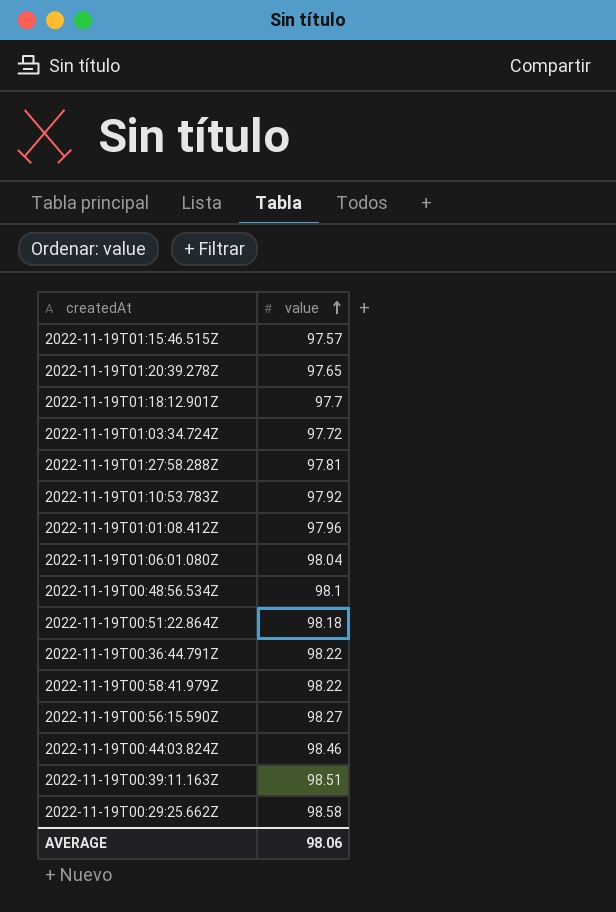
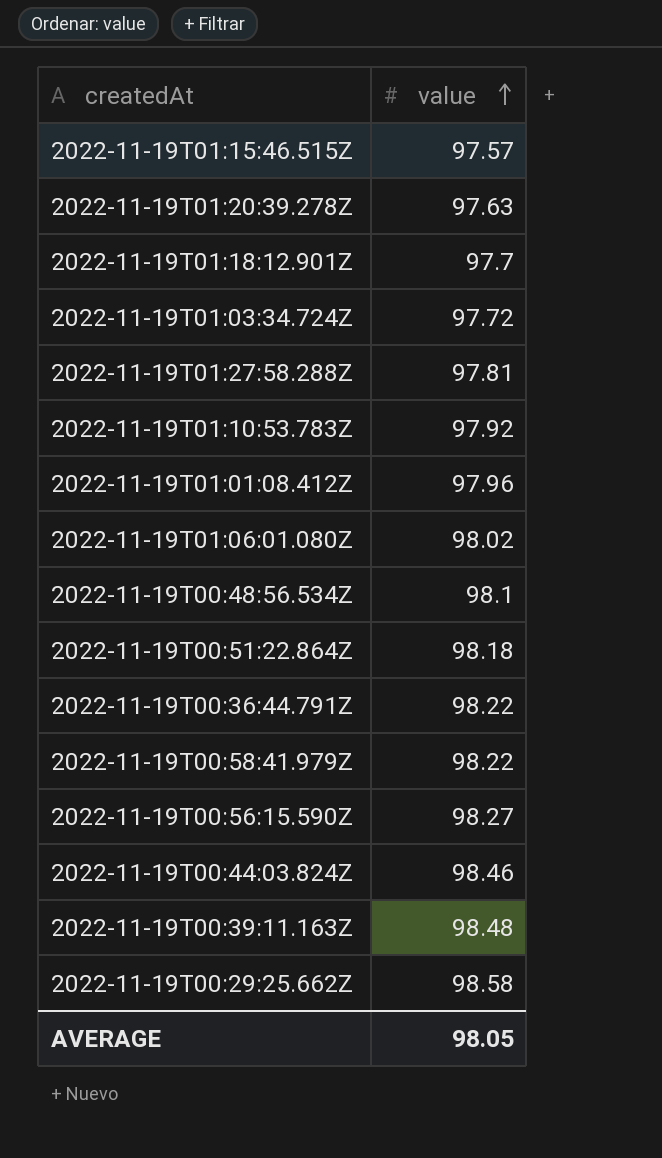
2022-11-19T01:20:39.278Z | value: 97.65 -> 97.63
2022-11-19T01:06:01.080Z | value: 98.04 -> 98.02
2022-11-19T00:39:11.163Z | value: 98.51 -> 98.48
AVERAGE | value: 98.06 -> 98.05

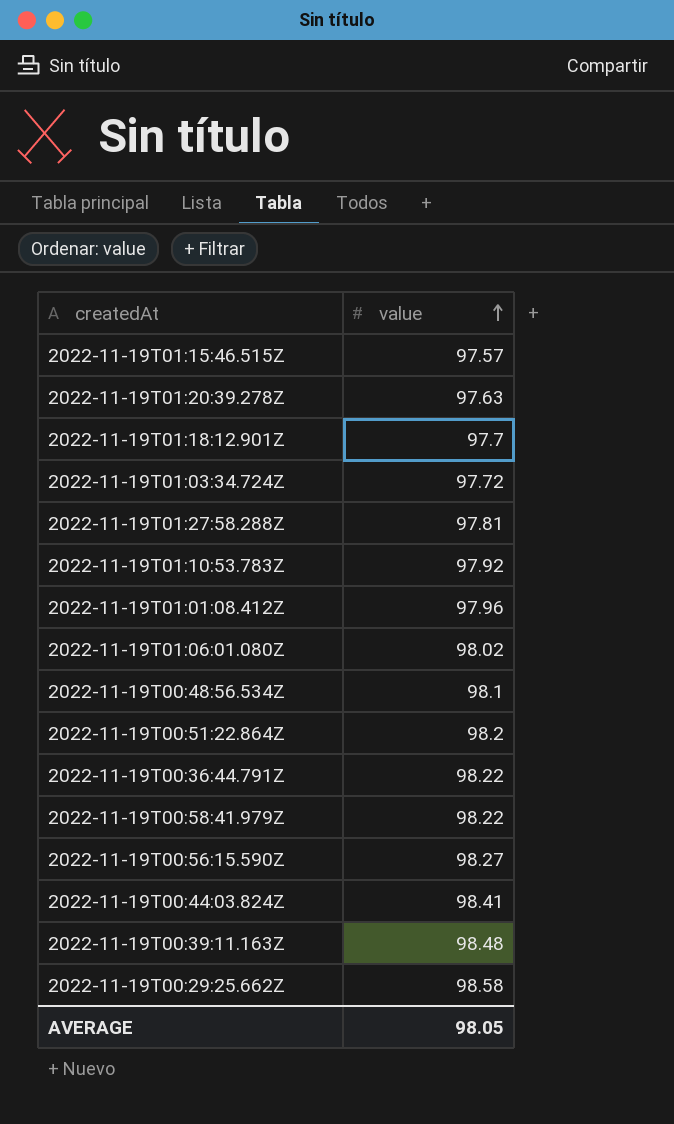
2022-11-19T00:51:22.864Z | value: 98.18 -> 98.2
2022-11-19T00:44:03.824Z | value: 98.46 -> 98.41

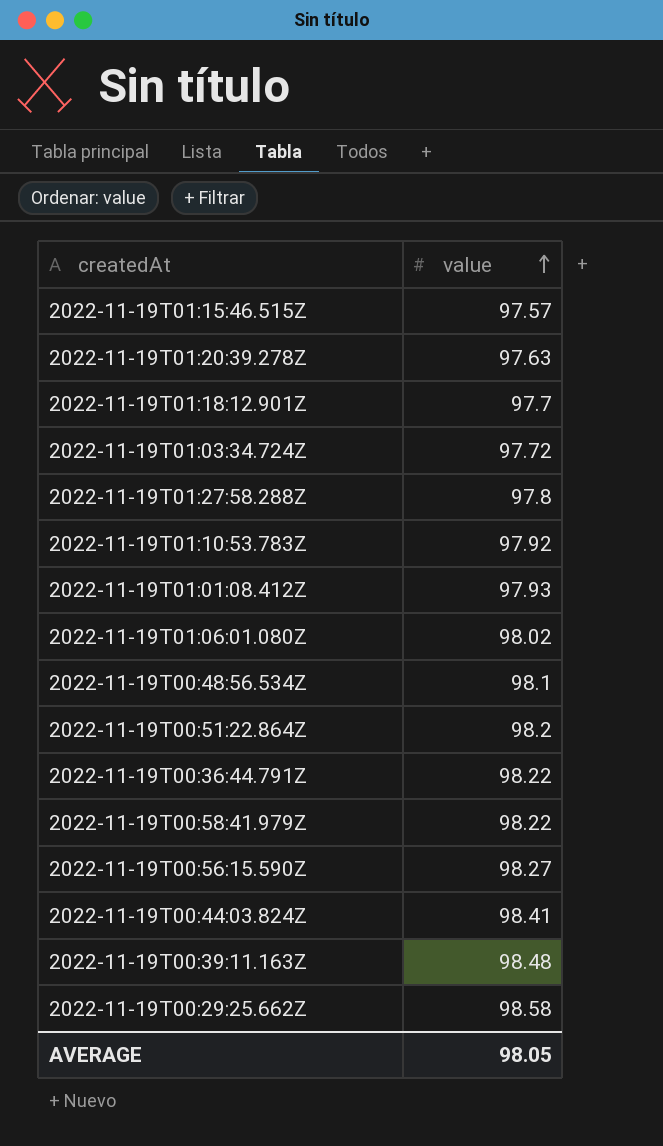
2022-11-19T01:27:58.288Z | value: 97.81 -> 97.8
2022-11-19T01:01:08.412Z | value: 97.96 -> 97.93

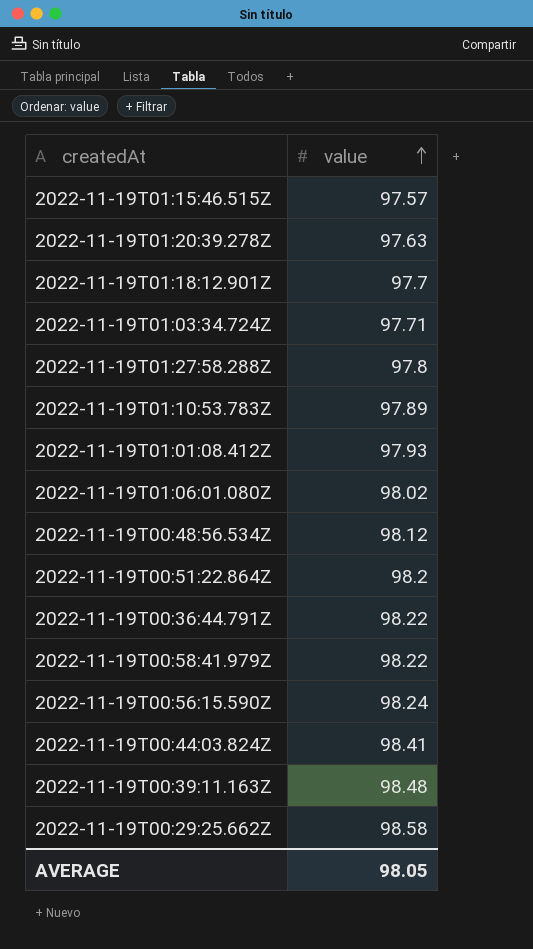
2022-11-19T01:03:34.724Z | value: 97.72 -> 97.71
2022-11-19T01:10:53.783Z | value: 97.92 -> 97.89
2022-11-19T00:48:56.534Z | value: 98.1 -> 98.12
2022-11-19T00:56:15.590Z | value: 98.27 -> 98.24

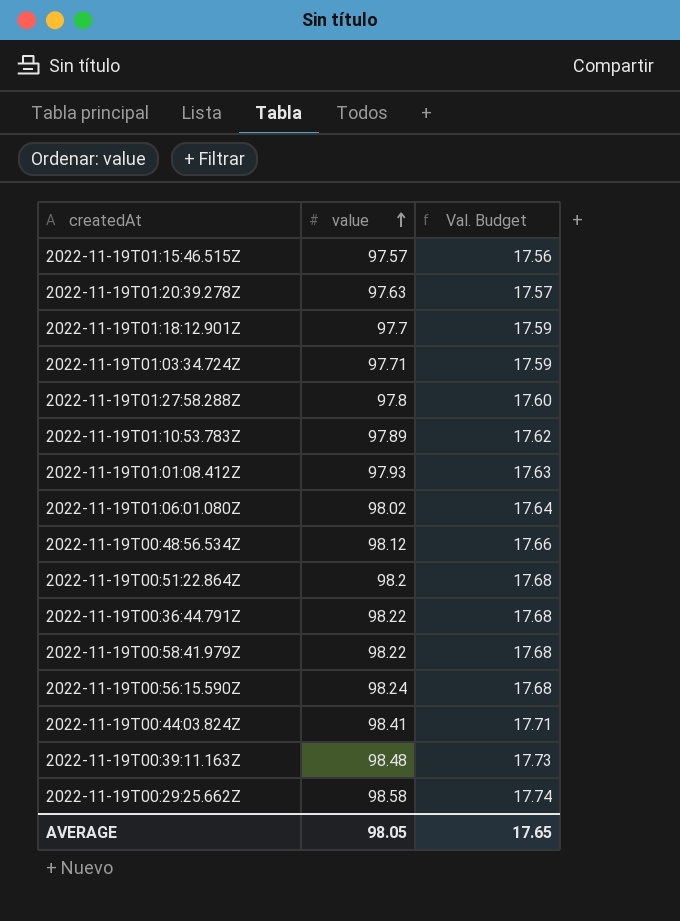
column Val. Budget | formula: none -> [value] * 0.18

